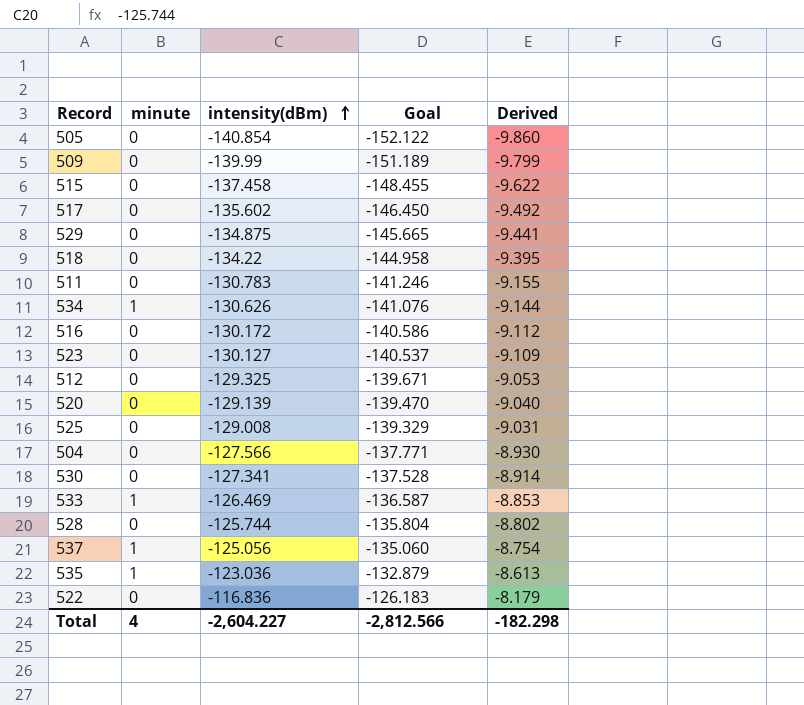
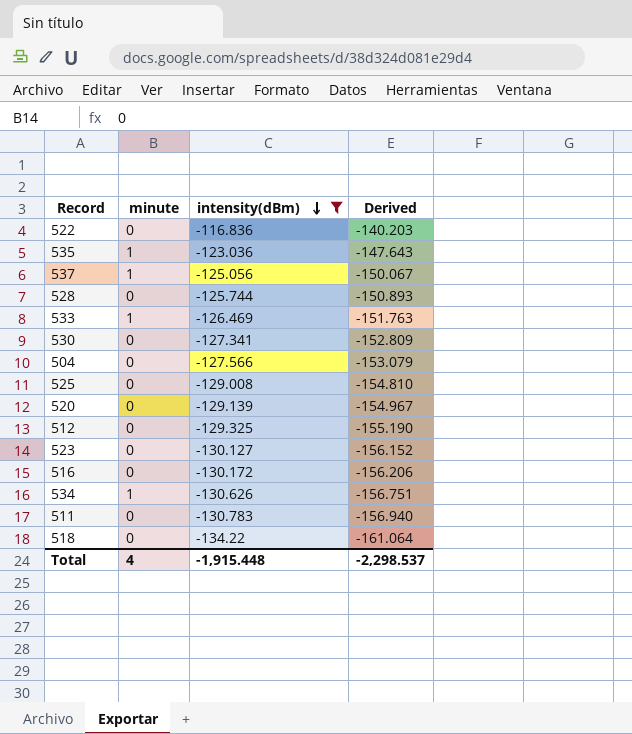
filter: none -> intensity(dBm) >= -134.22
row order: intensity(dBm) ascending -> intensity(dBm) descending
column Goal | formula: [intensity(dBm)] * 1.08 -> none
column Derived | formula: [intensity(dBm)] * 0.07 -> [intensity(dBm)] * 1.2
Total | intensity(dBm): -2,604.227 -> -1,915.448
Total | Derived: -182.298 -> -2,298.537

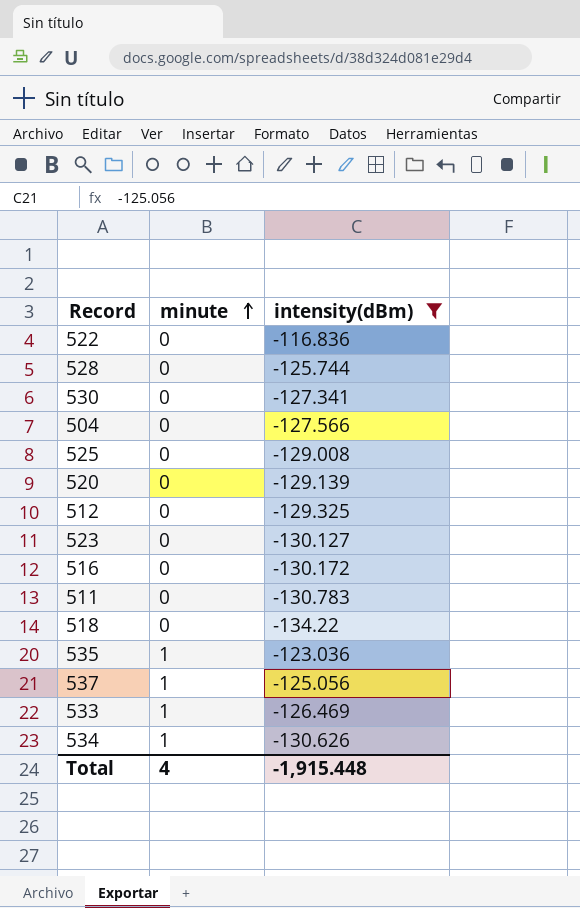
row order: intensity(dBm) descending -> minute ascending
column Derived | formula: [intensity(dBm)] * 1.2 -> none

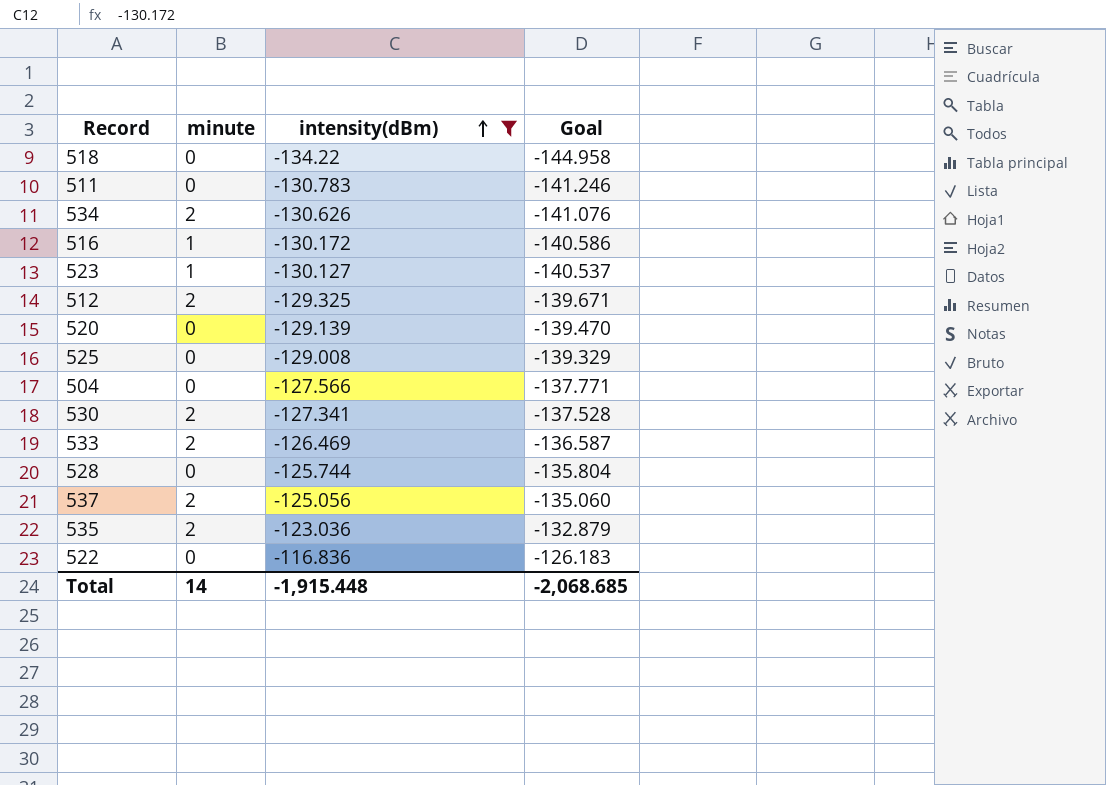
row order: minute ascending -> intensity(dBm) ascending
column Goal | formula: none -> [intensity(dBm)] * 1.08
534 | minute: 1 -> 2
516 | minute: 0 -> 1
523 | minute: 0 -> 1
512 | minute: 0 -> 2
530 | minute: 0 -> 2
533 | minute: 1 -> 2
537 | minute: 1 -> 2
535 | minute: 1 -> 2
Total | minute: 4 -> 14

